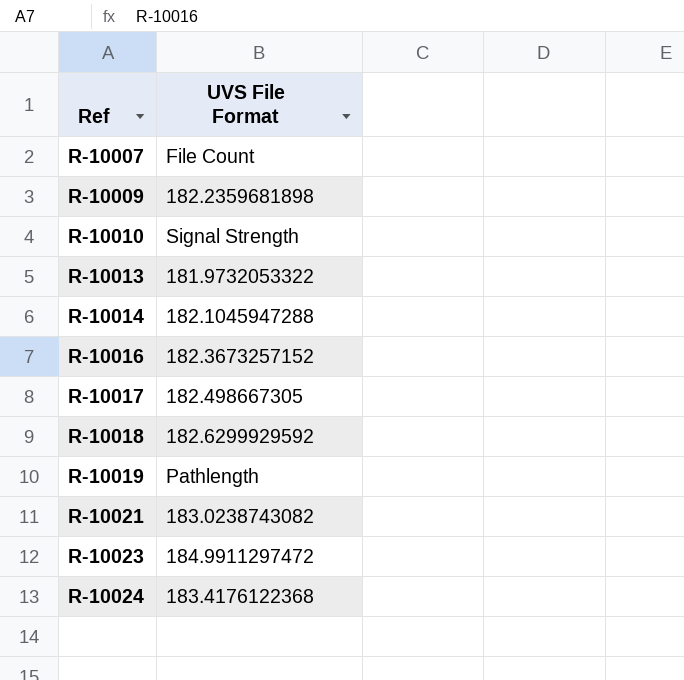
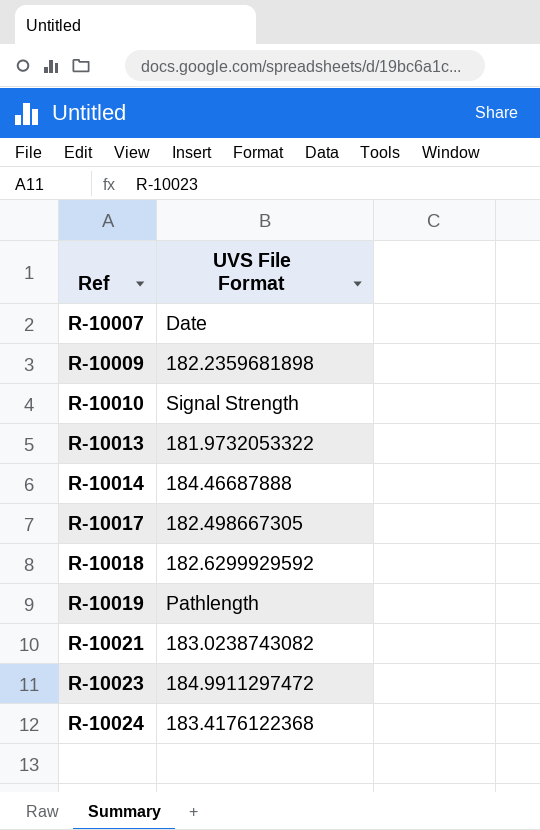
row R-10016: 182.3673257152 -> none
R-10007 | UVS File Format: File Count -> Date
R-10014 | UVS File Format: 182.1045947288 -> 184.46687888

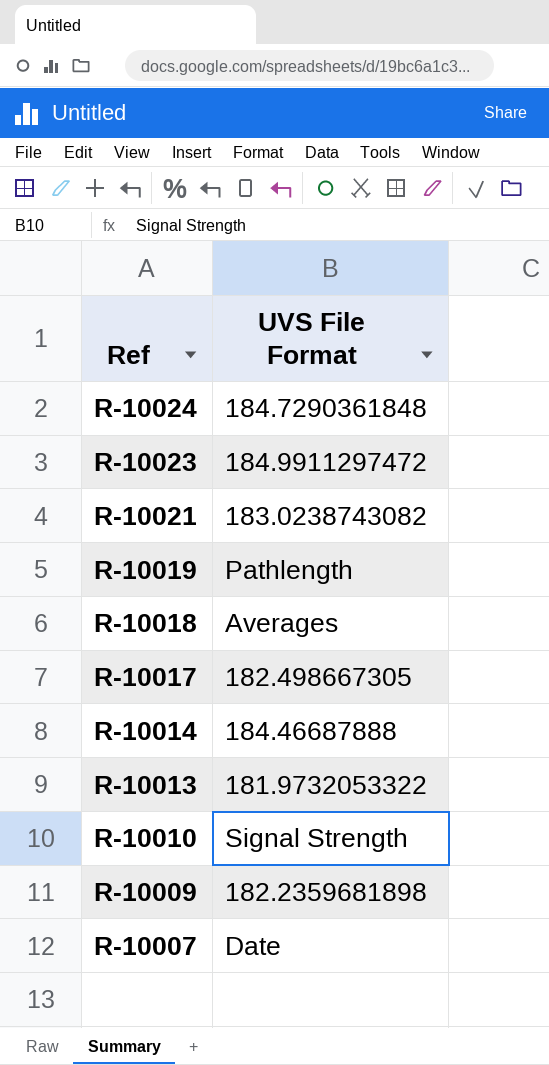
row order: Ref ascending -> Ref descending
R-10024 | UVS File Format: 183.4176122368 -> 184.7290361848
R-10018 | UVS File Format: 182.6299929592 -> Averages

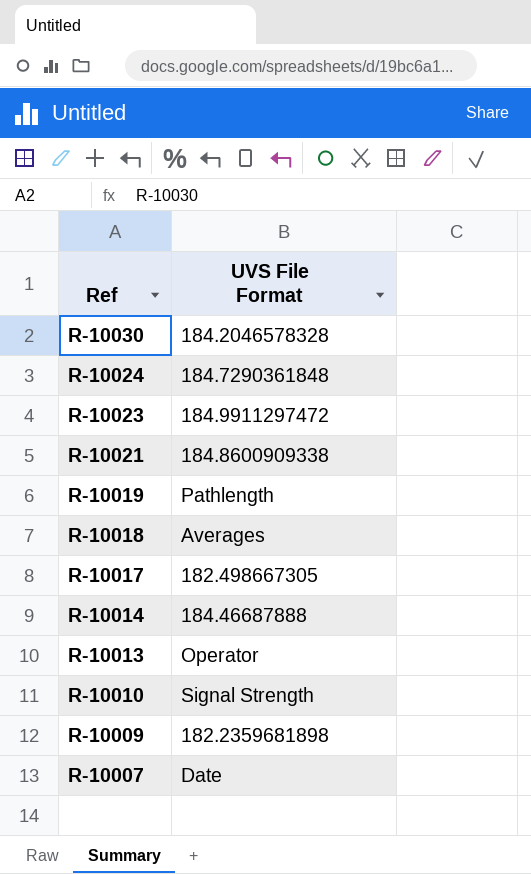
row R-10030: none -> 184.2046578328
R-10021 | UVS File Format: 183.0238743082 -> 184.8600909338
R-10013 | UVS File Format: 181.9732053322 -> Operator

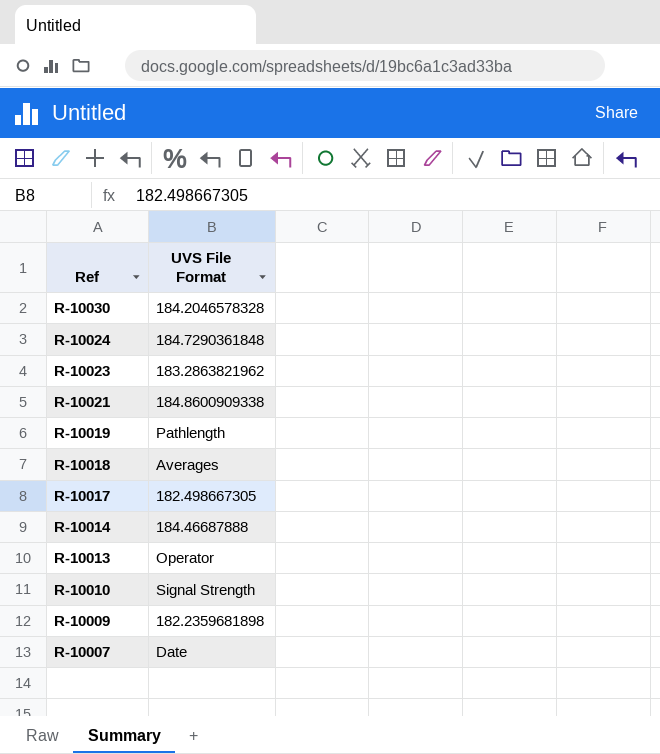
R-10023 | UVS File Format: 184.9911297472 -> 183.2863821962

